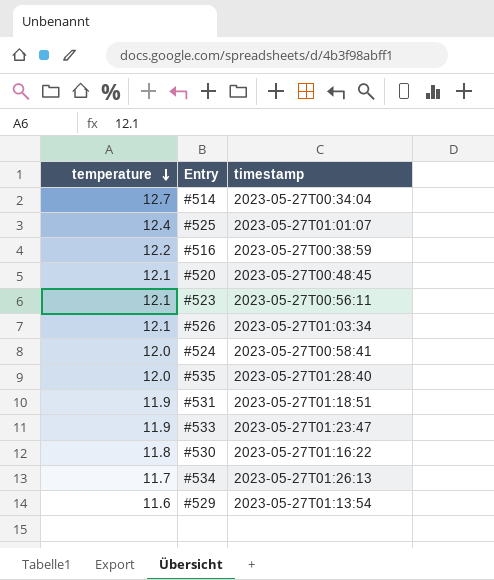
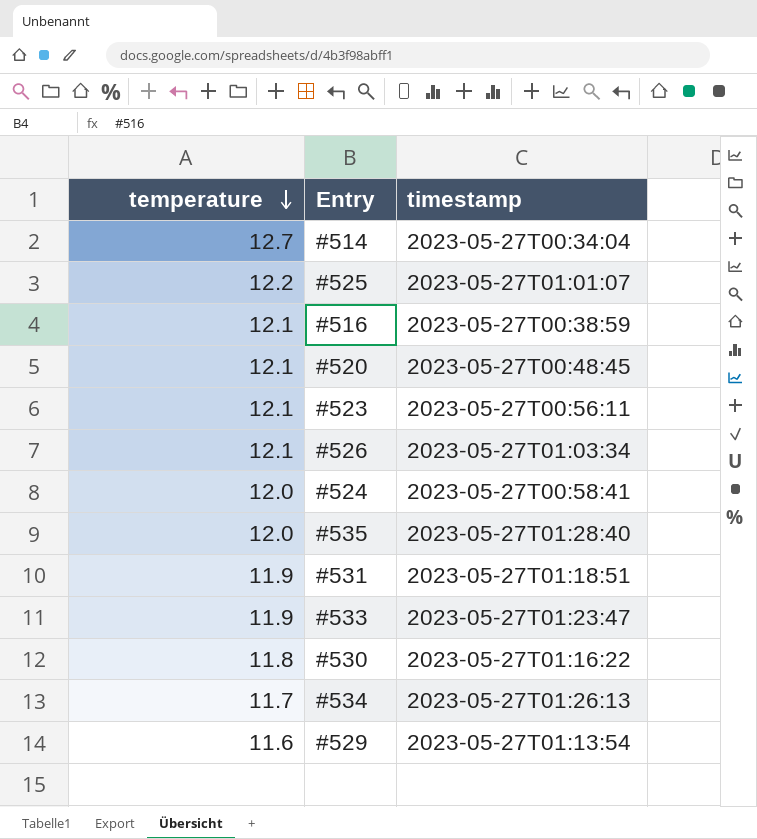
#525 | temperature: 12.4 -> 12.2
#516 | temperature: 12.2 -> 12.1

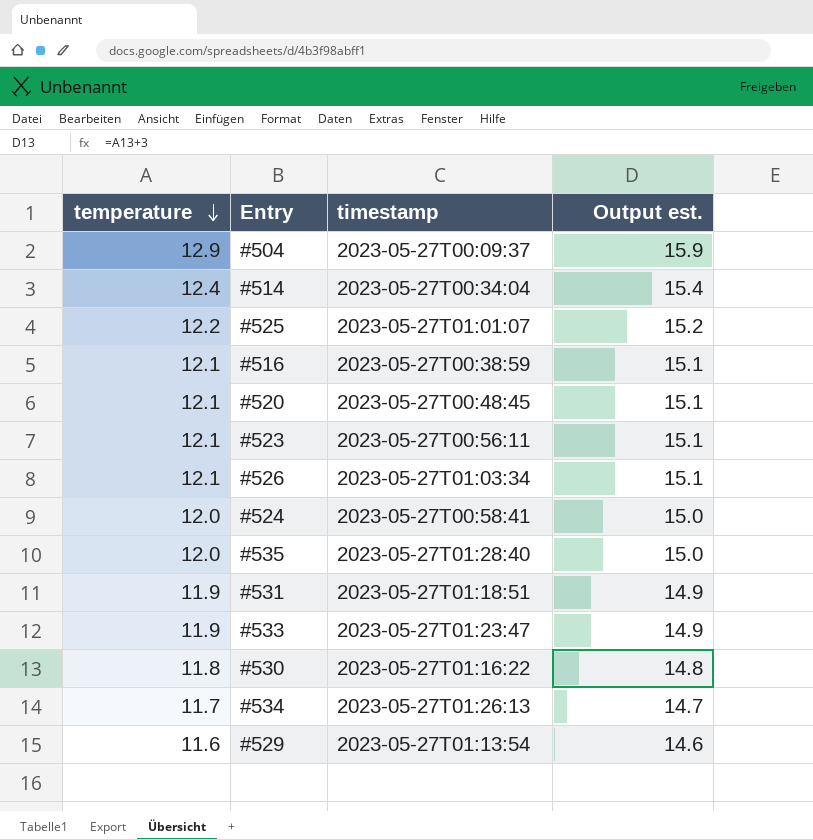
column Output est. | formula: none -> [temperature] + 3
row #504: none -> 12.9 | 2023-05-27T00:09:37 | 15.9
#514 | temperature: 12.7 -> 12.4

